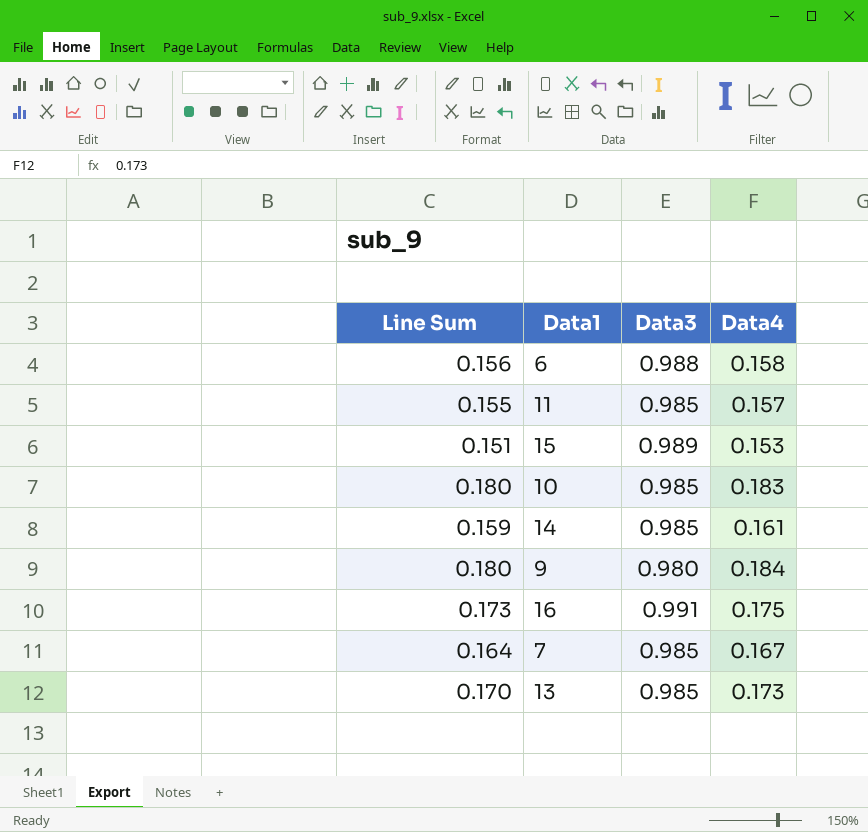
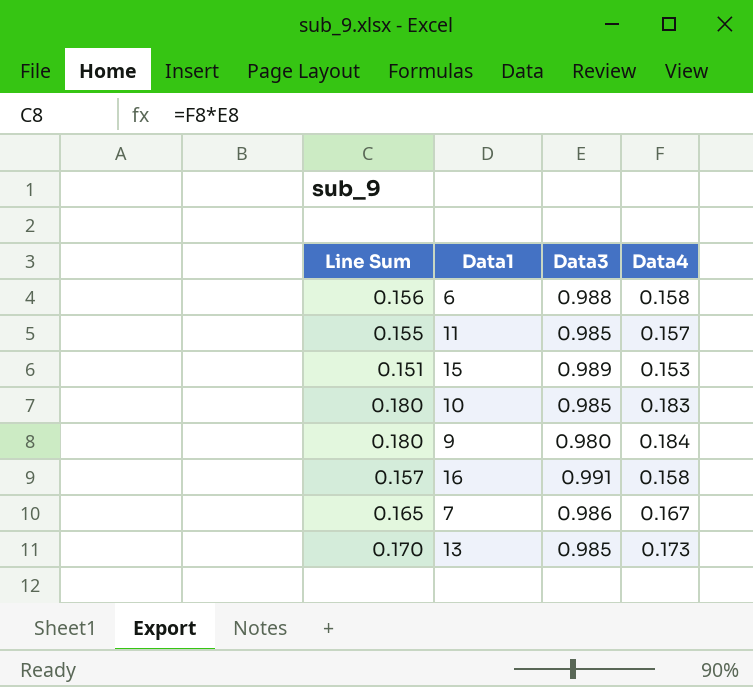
row 14: 0.159 | 0.985 | 0.161 -> none
16 | Line Sum: 0.173 -> 0.157
16 | Data4: 0.175 -> 0.158
7 | Line Sum: 0.164 -> 0.165
7 | Data3: 0.985 -> 0.986

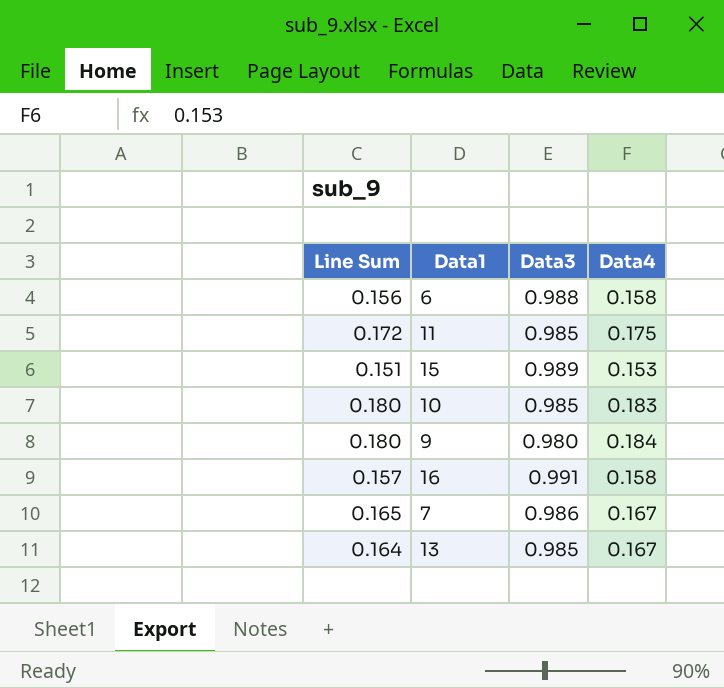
11 | Line Sum: 0.155 -> 0.172
11 | Data4: 0.157 -> 0.175
13 | Line Sum: 0.170 -> 0.164
13 | Data4: 0.173 -> 0.167

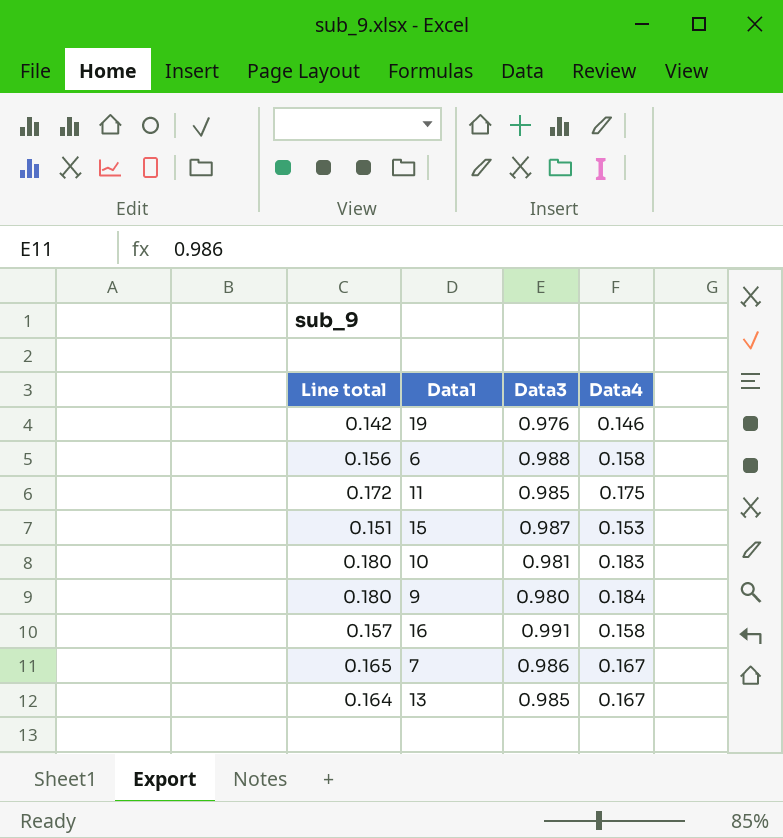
column name: Line Sum -> Line total
row 19: none -> 0.142 | 0.976 | 0.146
15 | Data3: 0.989 -> 0.987
10 | Data3: 0.985 -> 0.981

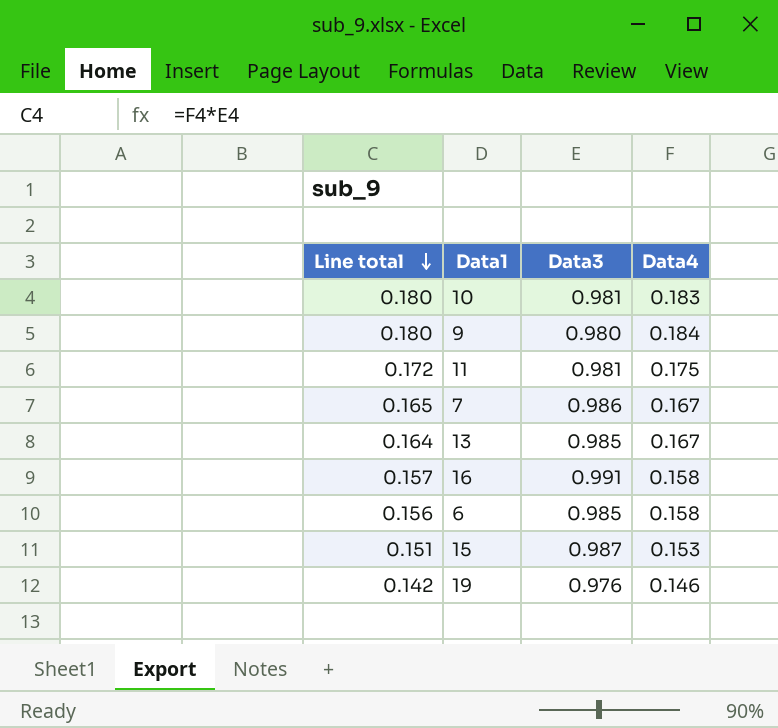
row order: none -> Line total descending
11 | Data3: 0.985 -> 0.981
6 | Data3: 0.988 -> 0.985

